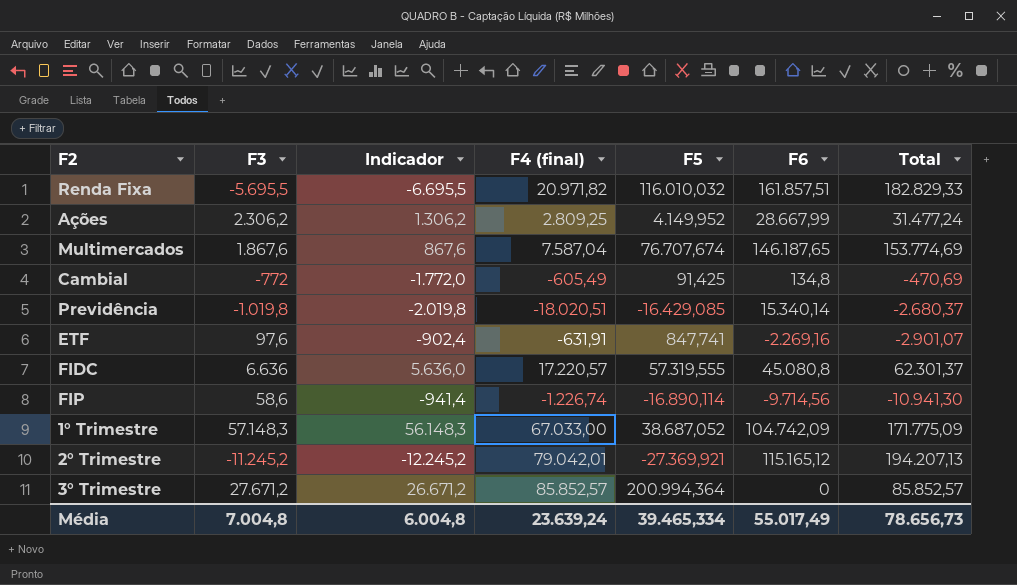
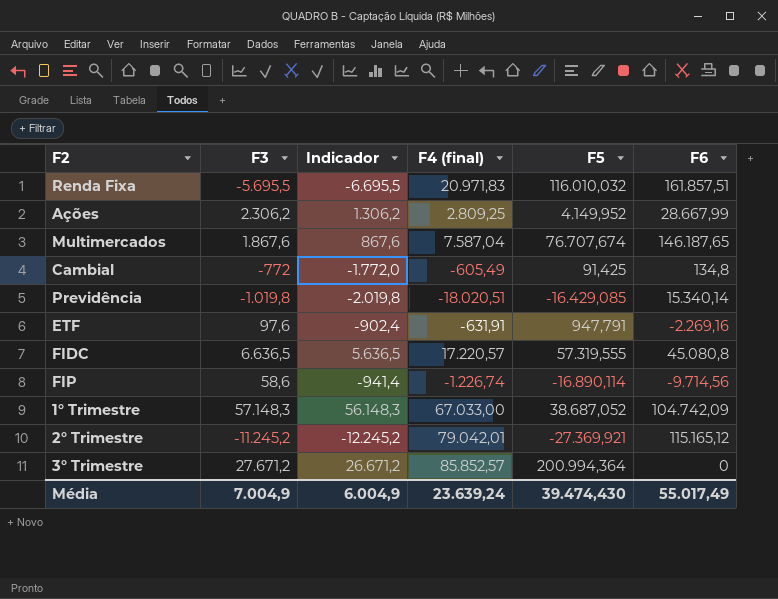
column Total | formula: [F4 (final)] + [F6] -> none
Renda Fixa | F4 (final): 20.971,82 -> 20.971,83
ETF | F5: 847,741 -> 947,791
FIDC | F3: 6.636 -> 6.636,5
FIDC | Indicador: 5.636,0 -> 5.636,5
Média | F3: 7.004,8 -> 7.004,9
Média | Indicador: 6.004,8 -> 6.004,9
Média | F5: 39.465,334 -> 39.474,430

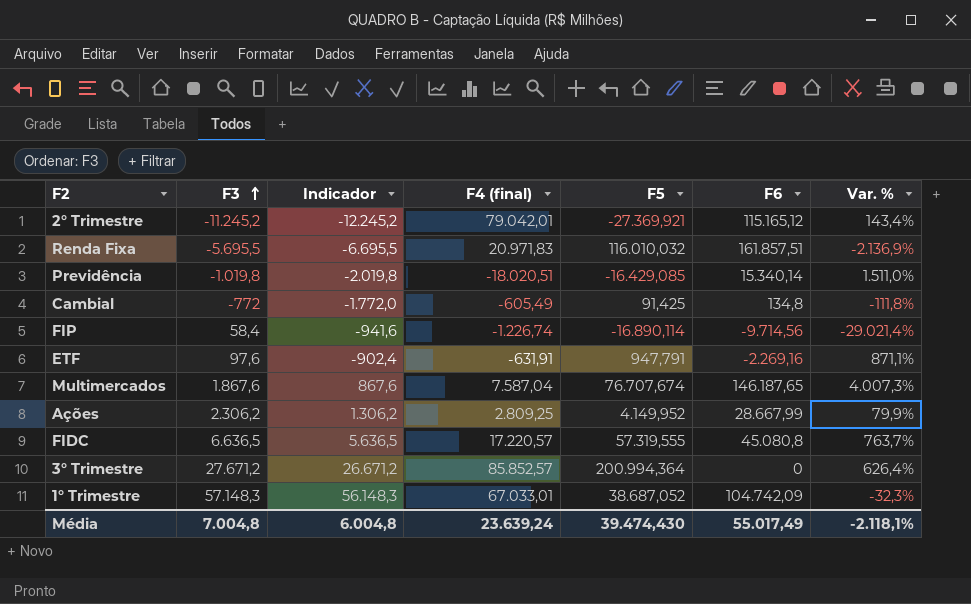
row order: none -> F3 ascending
column Var. % | formula: none -> ([F5] - [F3]) / [F3]
FIP | F3: 58,6 -> 58,4
FIP | Indicador: -941,4 -> -941,6
1° Trimestre | F4 (final): 67.033,00 -> 67.033,01
Média | F3: 7.004,9 -> 7.004,8
Média | Indicador: 6.004,9 -> 6.004,8

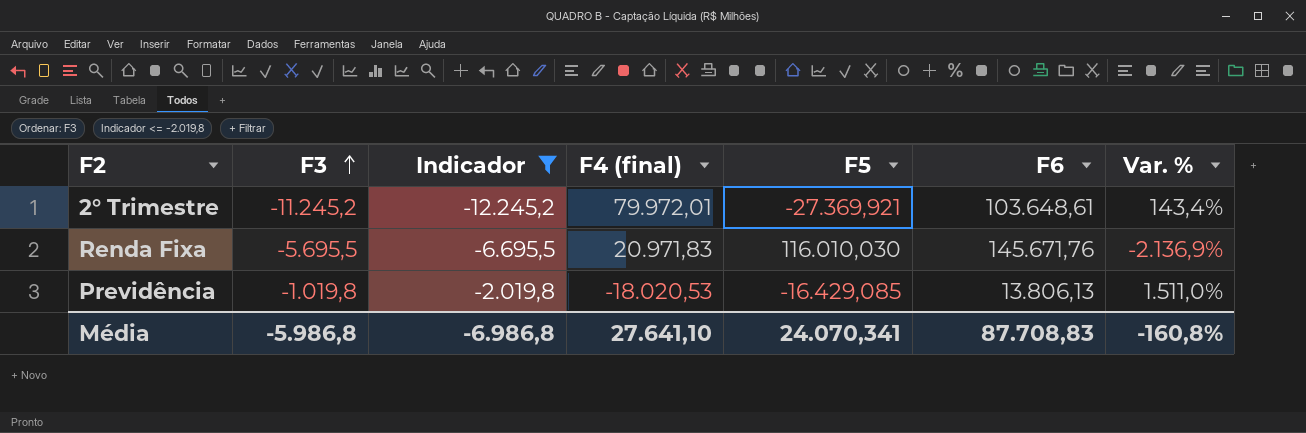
filter: none -> Indicador <= -2.019,8
2° Trimestre | F4 (final): 79.042,01 -> 79.972,01
2° Trimestre | F6: 115.165,12 -> 103.648,61
Renda Fixa | F5: 116.010,032 -> 116.010,030
Renda Fixa | F6: 161.857,51 -> 145.671,76
Previdência | F4 (final): -18.020,51 -> -18.020,53
Previdência | F6: 15.340,14 -> 13.806,13
Média | F3: 7.004,8 -> -5.986,8
Média | Indicador: 6.004,8 -> -6.986,8
Média | F4 (final): 23.639,24 -> 27.641,10
Média | F5: 39.474,430 -> 24.070,341
Média | F6: 55.017,49 -> 87.708,83
Média | Var. %: -2.118,1% -> -160,8%

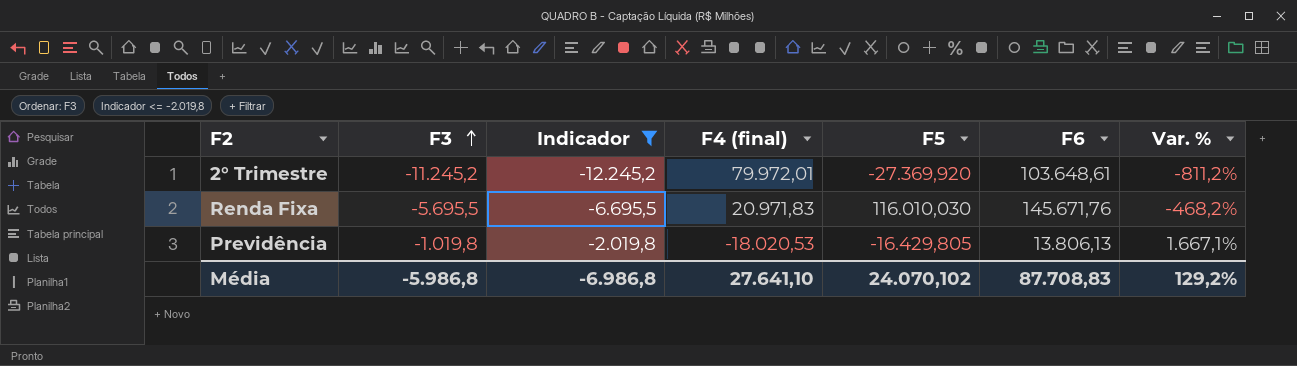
column Var. % | formula: ([F5] - [F3]) / [F3] -> ([F4 (final)] - [F3]) / [F3]
2° Trimestre | F5: -27.369,921 -> -27.369,920
Previdência | F5: -16.429,085 -> -16.429,805
Média | F5: 24.070,341 -> 24.070,102
Média | Var. %: -160,8% -> 129,2%

